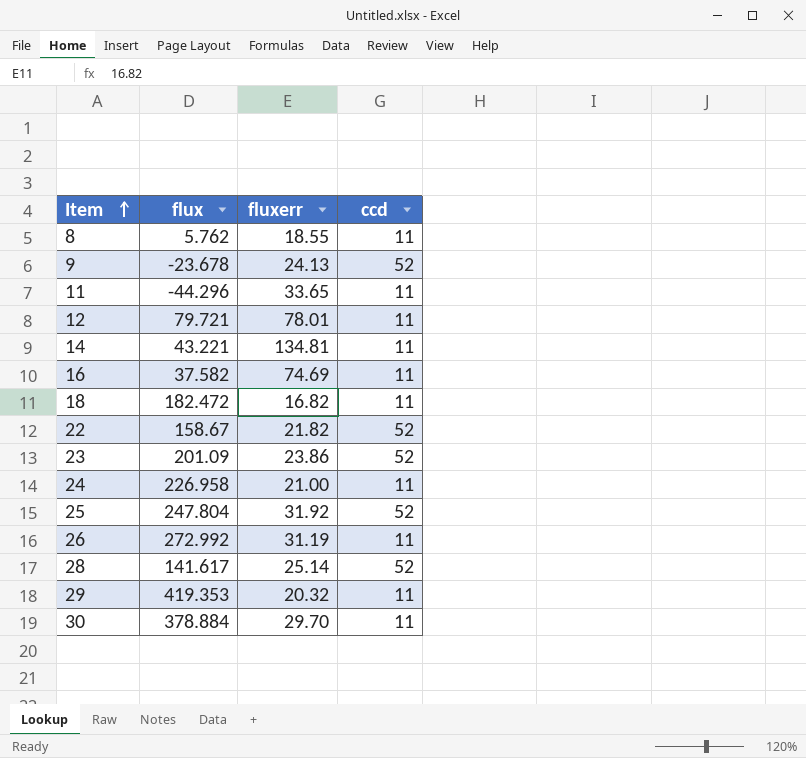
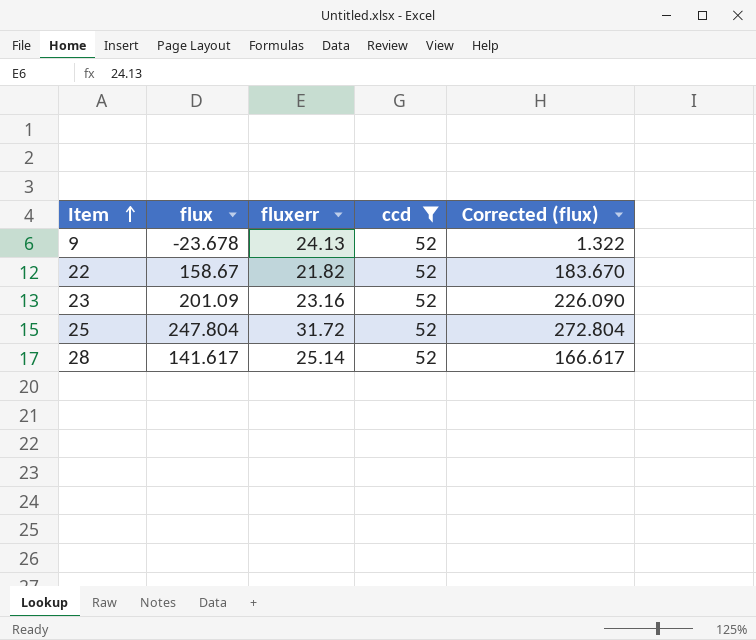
filter: none -> ccd = 52
column Corrected (flux) | formula: none -> [flux] + 25
23 | fluxerr: 23.86 -> 23.16
25 | fluxerr: 31.92 -> 31.72

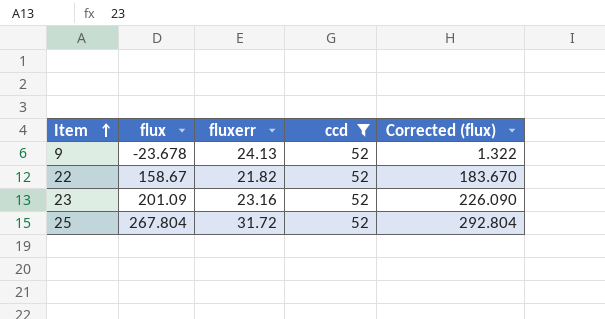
row 28: 141.617 | 25.14 | 52 | 166.617 -> none
25 | flux: 247.804 -> 267.804
25 | Corrected (flux): 272.804 -> 292.804

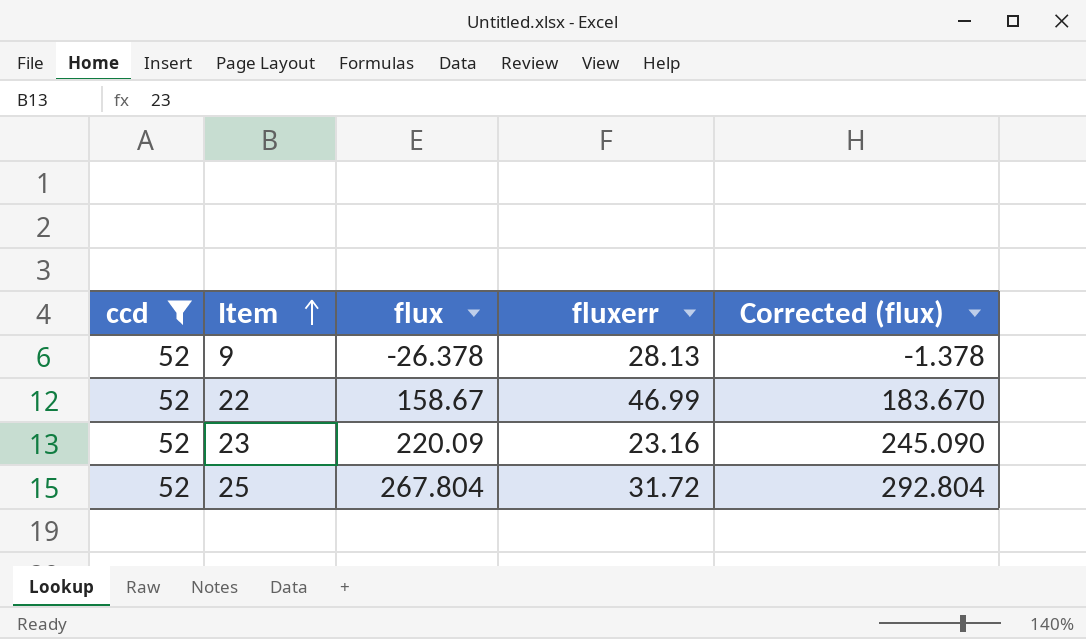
column ccd | position: 4 -> 1
9 | flux: -23.678 -> -26.378
9 | fluxerr: 24.13 -> 28.13
9 | Corrected (flux): 1.322 -> -1.378
22 | fluxerr: 21.82 -> 46.99
23 | flux: 201.09 -> 220.09
23 | Corrected (flux): 226.090 -> 245.090

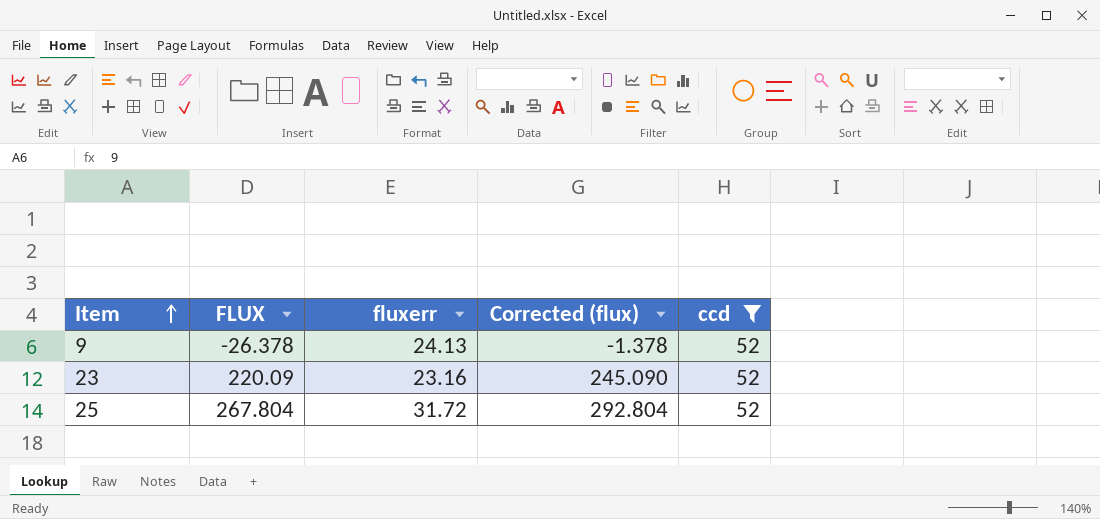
column name: flux -> FLUX
column ccd | position: 1 -> 5
row 22: 52 | 158.67 | 46.99 | 183.670 -> none
9 | fluxerr: 28.13 -> 24.13

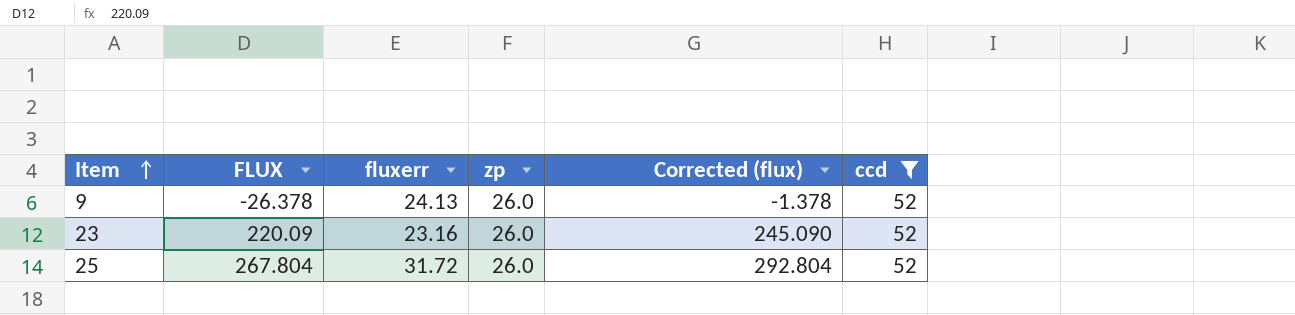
column zp | position: none -> 4

